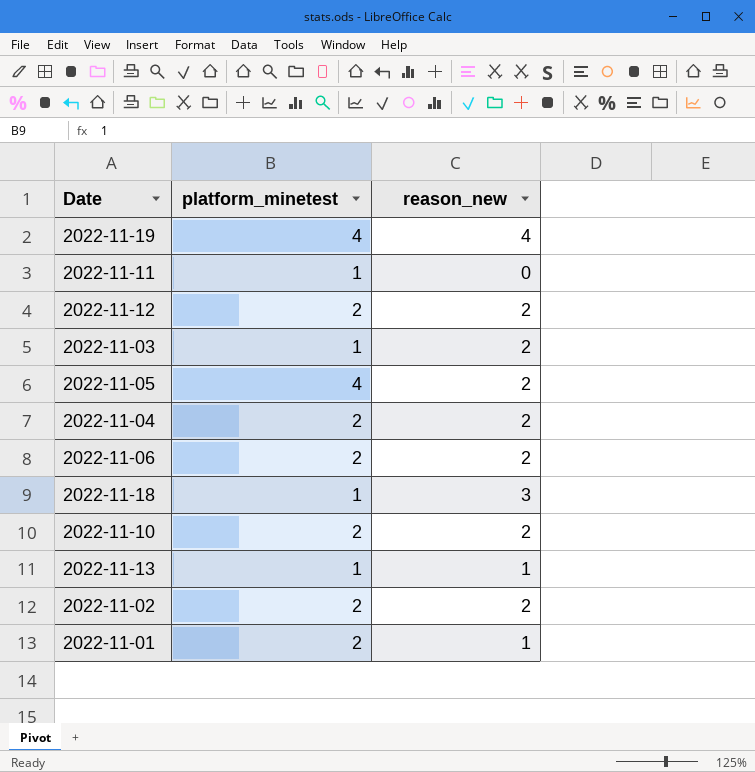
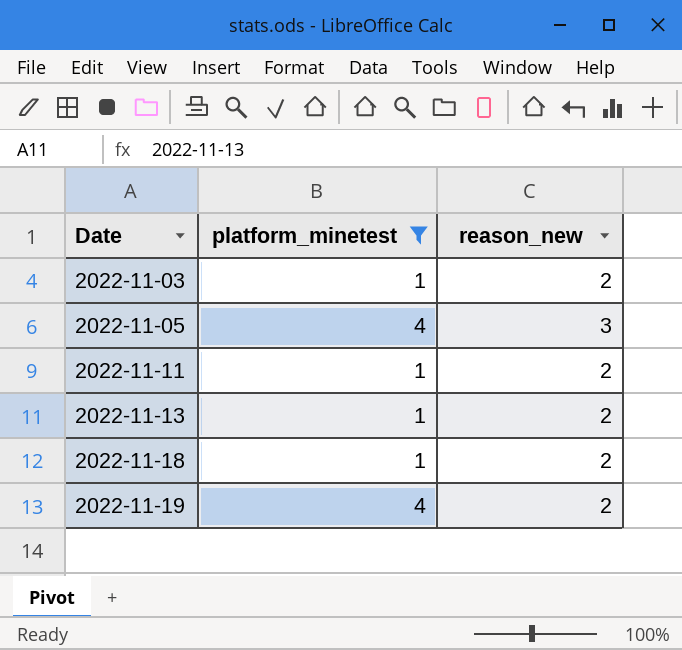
filter: none -> platform_minetest != 2
row order: none -> Date ascending
2022-11-05 | reason_new: 2 -> 3
2022-11-11 | reason_new: 0 -> 2
2022-11-13 | reason_new: 1 -> 2
2022-11-18 | reason_new: 3 -> 2
2022-11-19 | reason_new: 4 -> 2

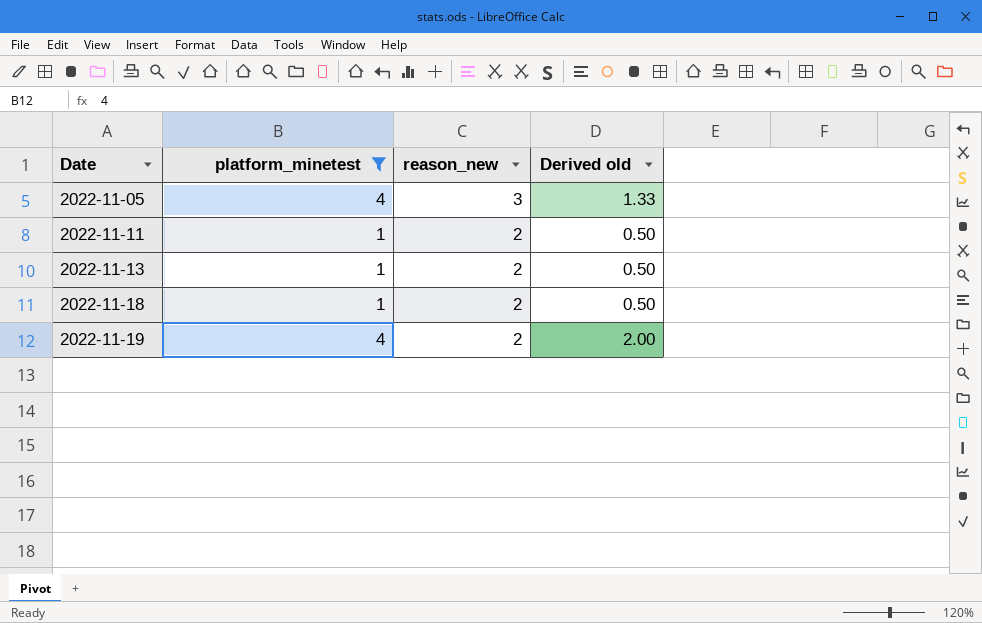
column Derived old | formula: none -> [platform_minetest] / [reason_new]
row 2022-11-03: 1 | 2 -> none

